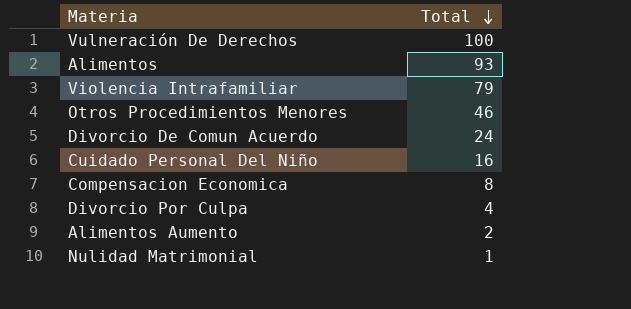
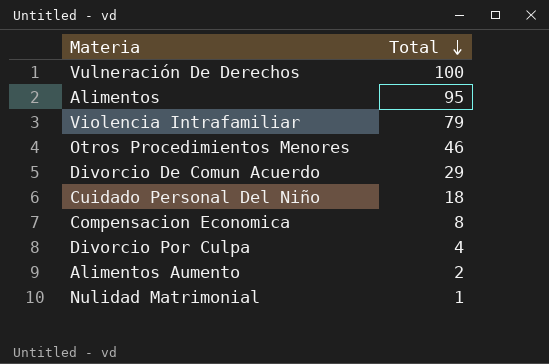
Alimentos | Total: 93 -> 95
Divorcio De Comun Acuerdo | Total: 24 -> 29
Cuidado Personal Del Niño | Total: 16 -> 18

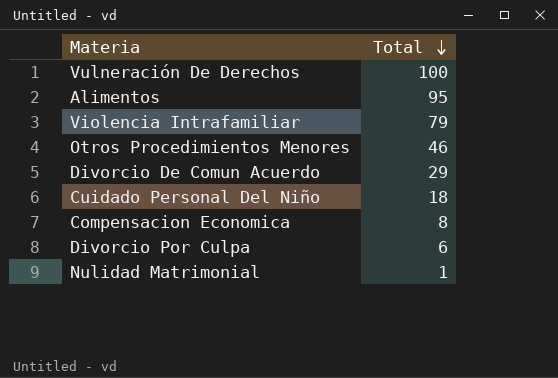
row Alimentos Aumento: 2 -> none
Divorcio Por Culpa | Total: 4 -> 6

